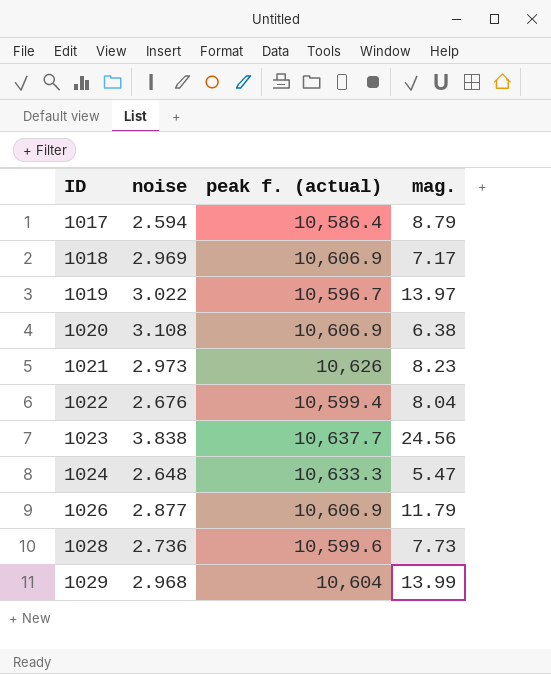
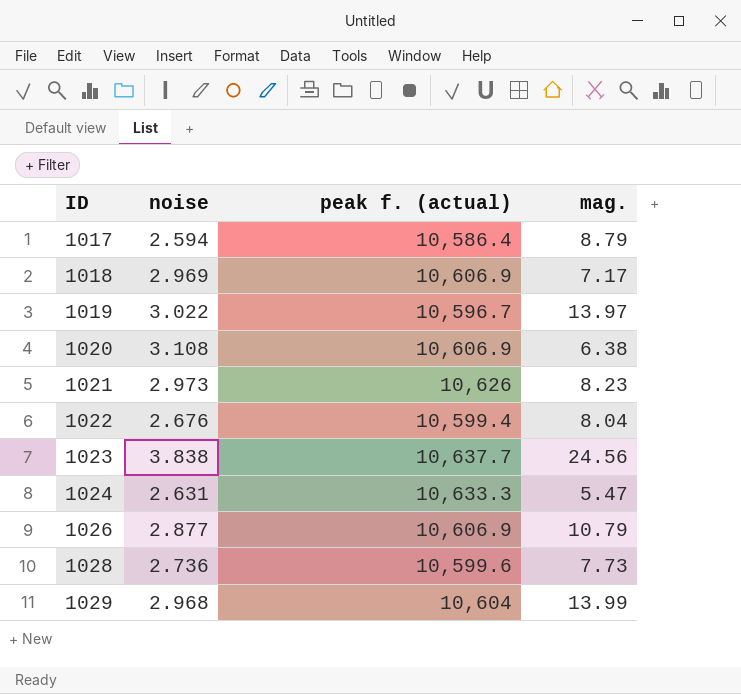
1024 | noise: 2.648 -> 2.631
1026 | mag.: 11.79 -> 10.79

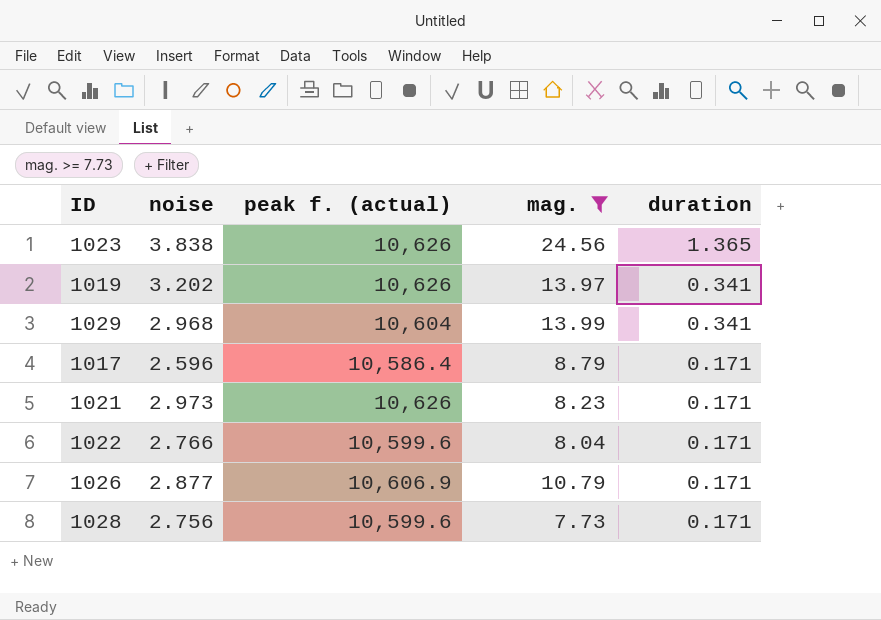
filter: none -> mag. >= 7.73
row order: ID ascending -> duration descending
column duration | position: none -> 5
1023 | peak f. (actual): 10,637.7 -> 10,626
1019 | noise: 3.022 -> 3.202
1019 | peak f. (actual): 10,596.7 -> 10,626
1017 | noise: 2.594 -> 2.596
1022 | noise: 2.676 -> 2.766
1022 | peak f. (actual): 10,599.4 -> 10,599.6
1028 | noise: 2.736 -> 2.756

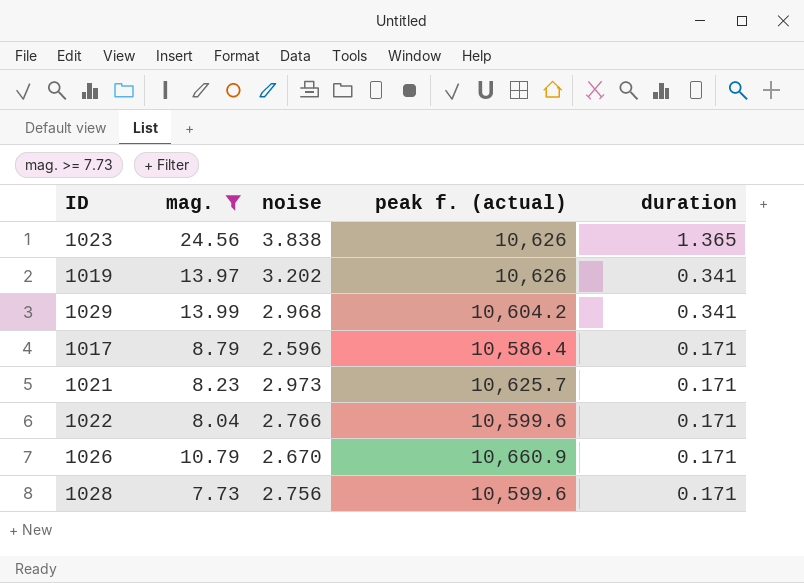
column mag. | position: 4 -> 2
1029 | peak f. (actual): 10,604 -> 10,604.2
1021 | peak f. (actual): 10,626 -> 10,625.7
1026 | noise: 2.877 -> 2.670
1026 | peak f. (actual): 10,606.9 -> 10,660.9

